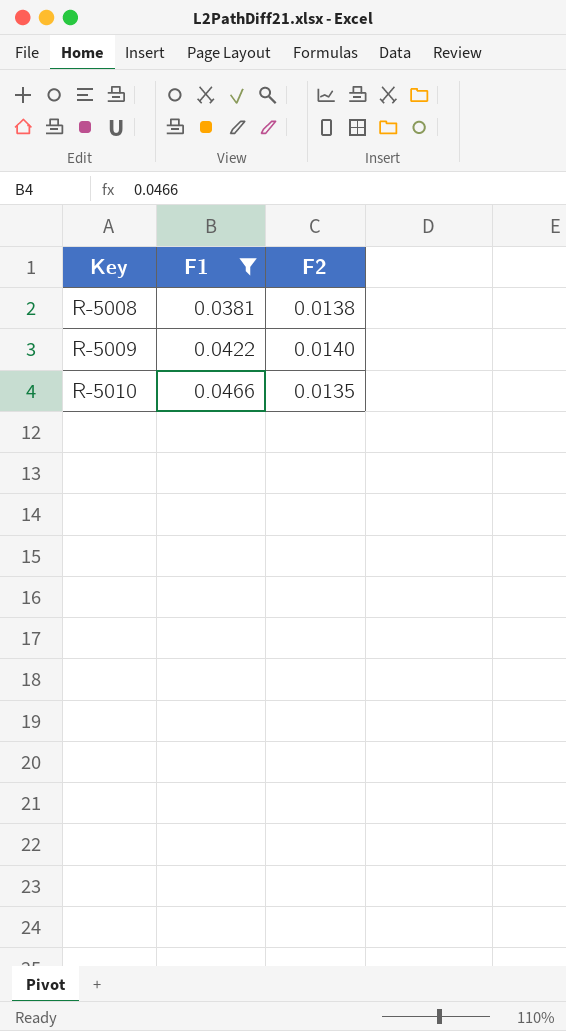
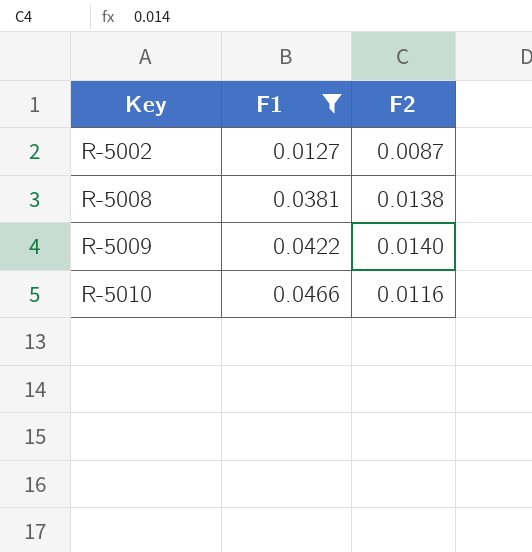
row R-5002: none -> 0.0127 | 0.0087
R-5010 | F2: 0.0135 -> 0.0116

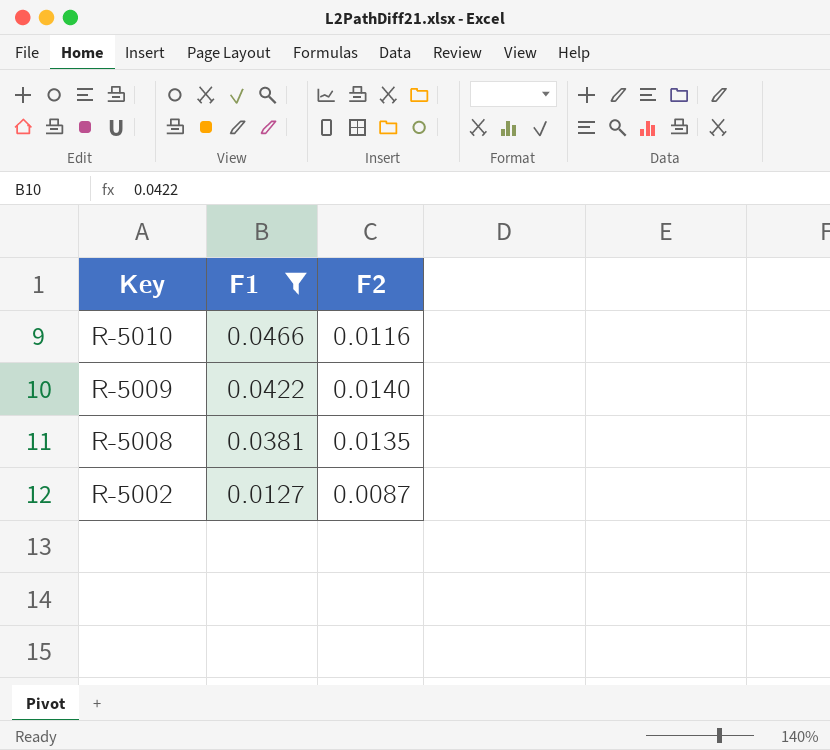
row order: Key ascending -> Key descending
R-5008 | F2: 0.0138 -> 0.0135

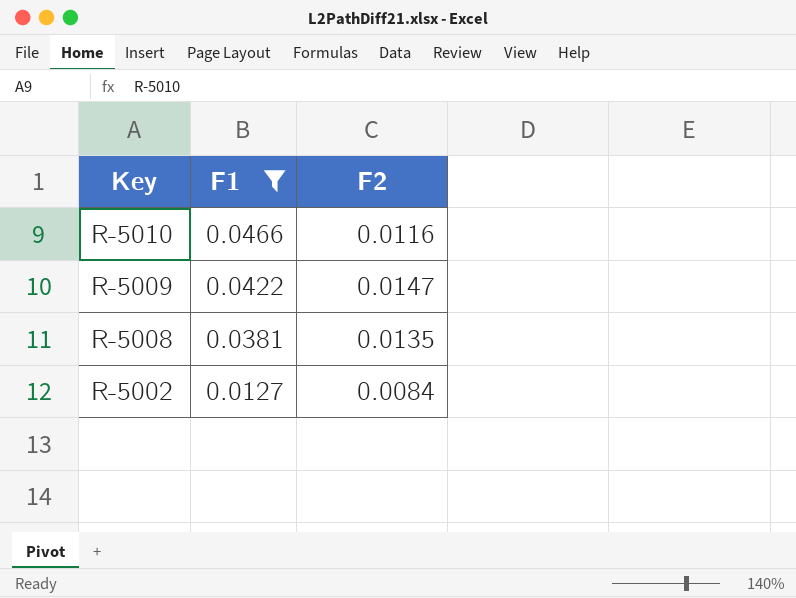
R-5009 | F2: 0.0140 -> 0.0147
R-5002 | F2: 0.0087 -> 0.0084

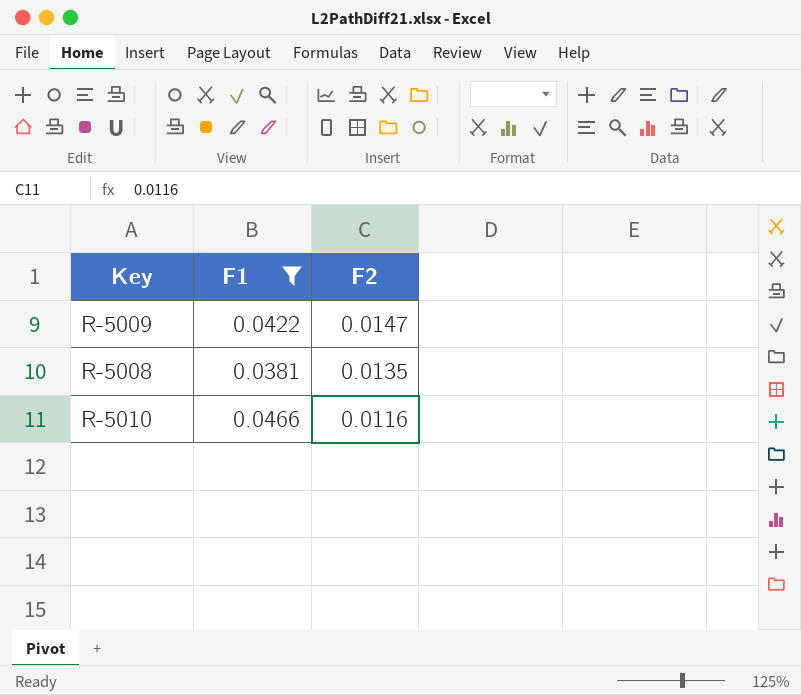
row order: Key descending -> F2 descending
row R-5002: 0.0127 | 0.0084 -> none

